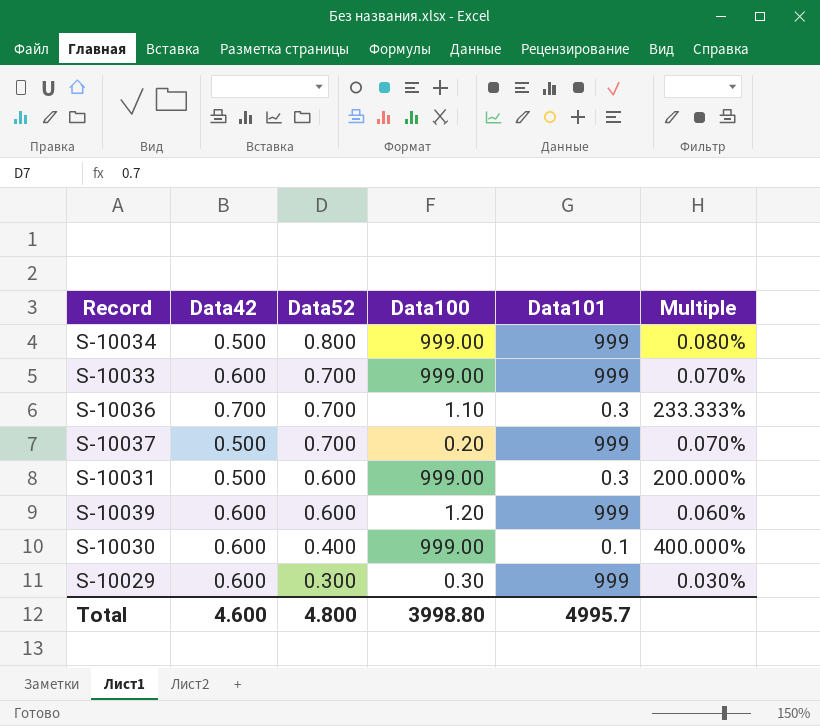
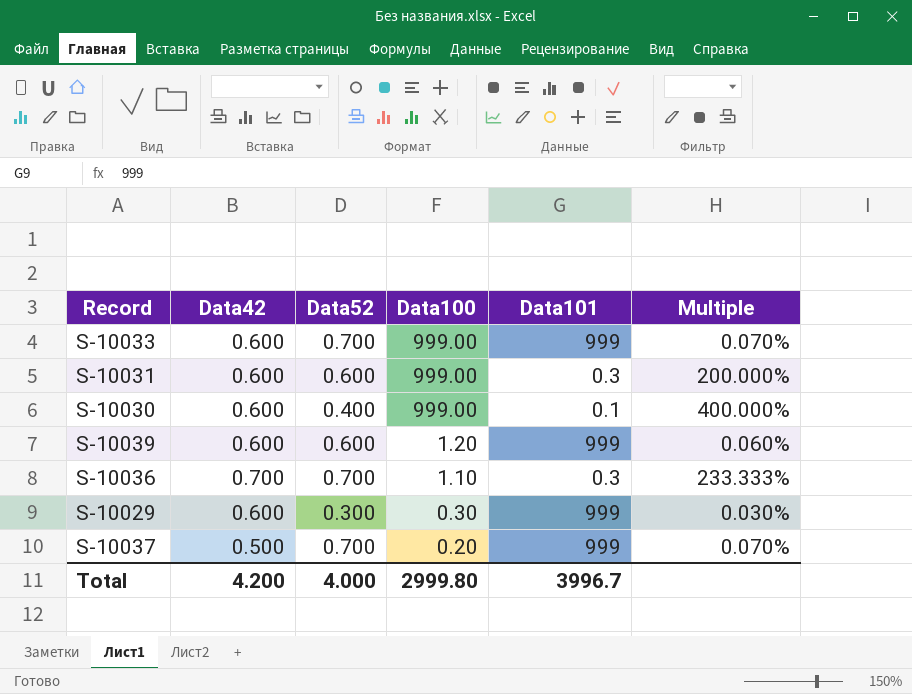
row order: Data52 descending -> Data100 descending
row S-10034: 0.500 | 0.800 | 999.00 | 999 | 0.080% -> none
S-10031 | Data42: 0.500 -> 0.600
Total | Data42: 4.600 -> 4.200
Total | Data52: 4.800 -> 4.000
Total | Data100: 3998.80 -> 2999.80
Total | Data101: 4995.7 -> 3996.7

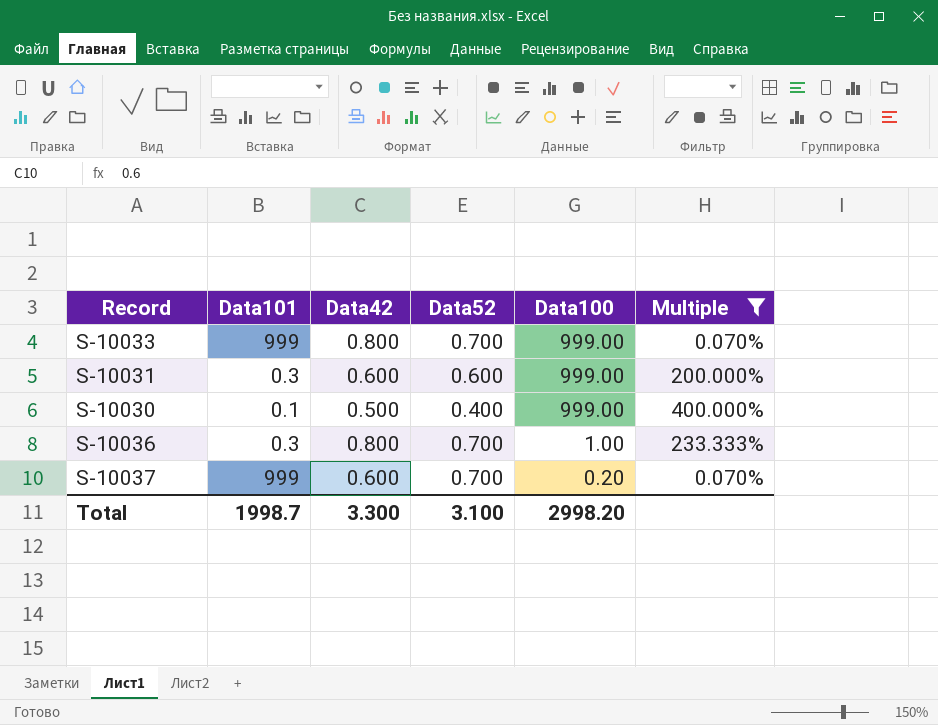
filter: none -> Multiple >= 0.070%
column Data101 | position: 5 -> 2
S-10033 | Data42: 0.600 -> 0.800
S-10030 | Data42: 0.600 -> 0.500
S-10036 | Data42: 0.700 -> 0.800
S-10036 | Data100: 1.10 -> 1.00
S-10037 | Data42: 0.500 -> 0.600
Total | Data101: 3996.7 -> 1998.7
Total | Data42: 4.200 -> 3.300
Total | Data52: 4.000 -> 3.100
Total | Data100: 2999.80 -> 2998.20

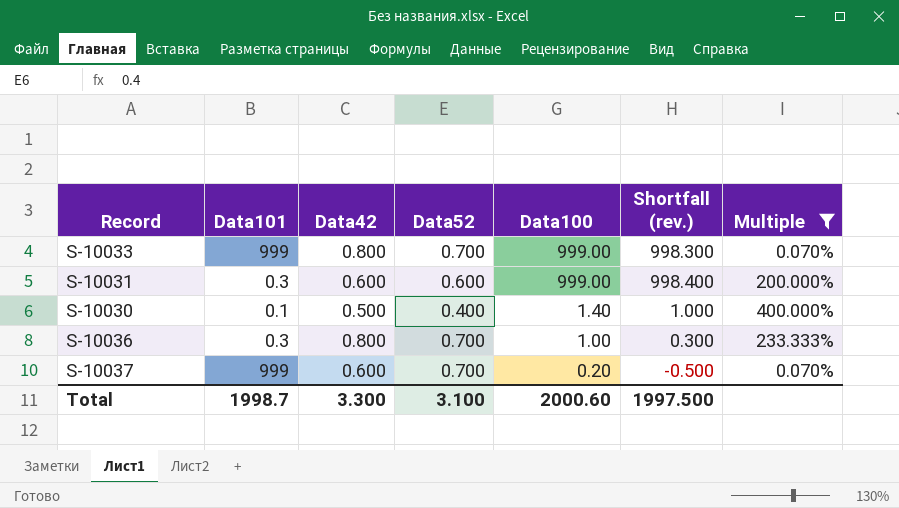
column Shortfall (rev.) | formula: none -> [Data100] - [Data52]
S-10030 | Data100: 999.00 -> 1.40
Total | Data100: 2998.20 -> 2000.60

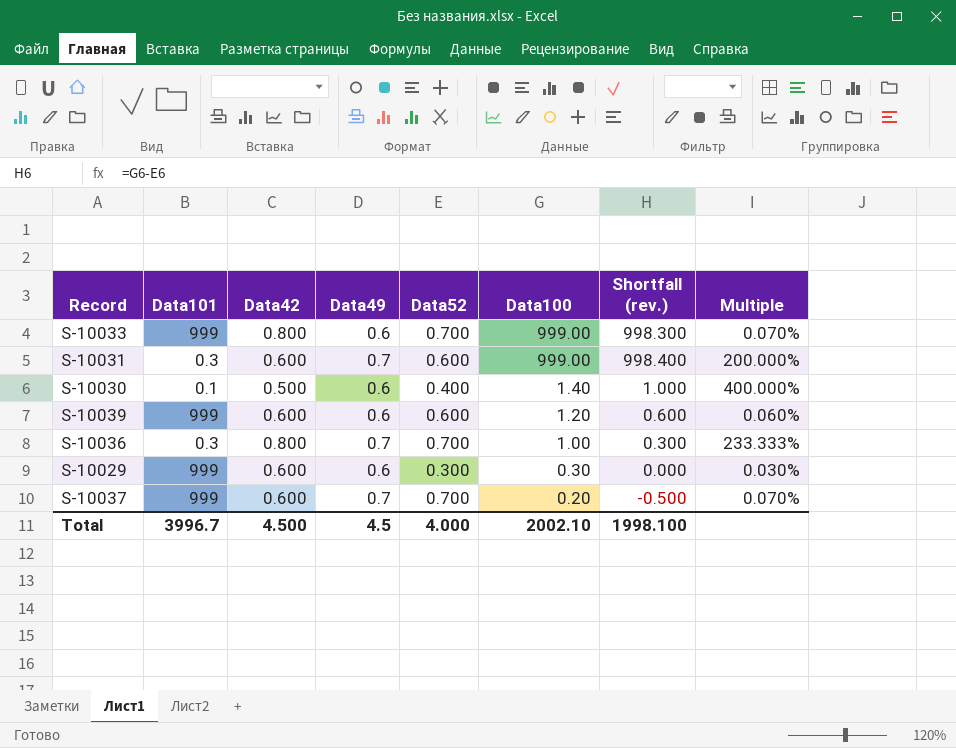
filter: Multiple >= 0.070% -> none
column Data49 | position: none -> 4
Total | Data101: 1998.7 -> 3996.7
Total | Data42: 3.300 -> 4.500
Total | Data52: 3.100 -> 4.000
Total | Data100: 2000.60 -> 2002.10
Total | Shortfall (rev.): 1997.500 -> 1998.100

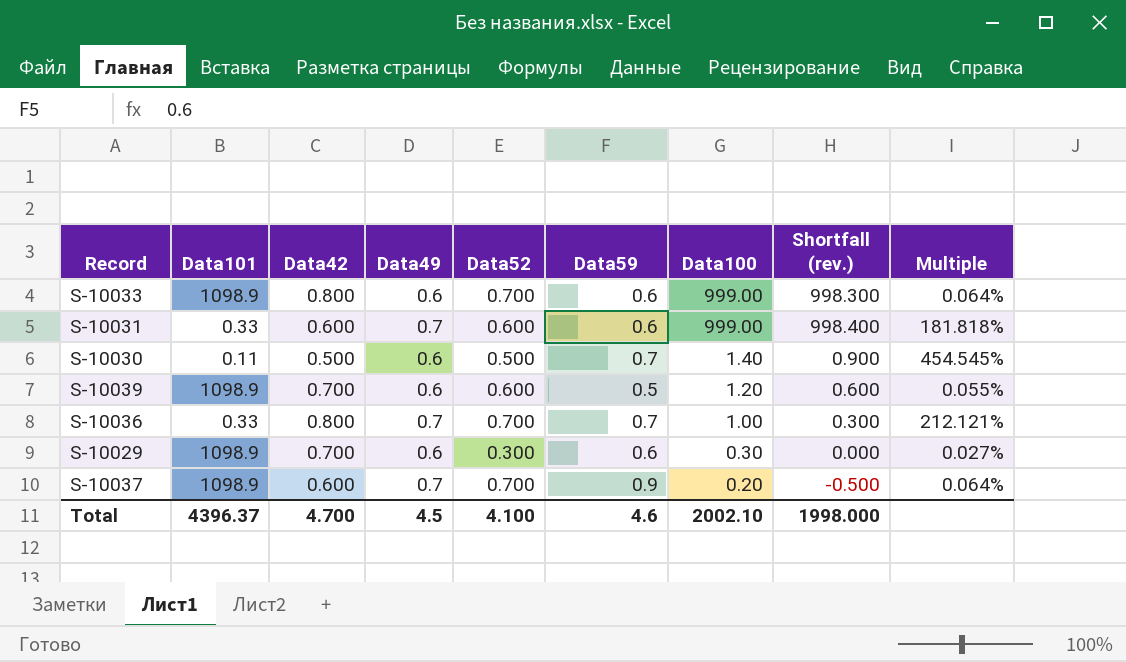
column Data59 | position: none -> 6
S-10033 | Data101: 999 -> 1098.9
S-10033 | Multiple: 0.070% -> 0.064%
S-10031 | Data101: 0.3 -> 0.33
S-10031 | Multiple: 200.000% -> 181.818%
S-10030 | Data101: 0.1 -> 0.11
S-10030 | Data52: 0.400 -> 0.500
S-10030 | Shortfall (rev.): 1.000 -> 0.900
S-10030 | Multiple: 400.000% -> 454.545%
S-10039 | Data101: 999 -> 1098.9
S-10039 | Data42: 0.600 -> 0.700
S-10039 | Multiple: 0.060% -> 0.055%
S-10036 | Data101: 0.3 -> 0.33
S-10036 | Multiple: 233.333% -> 212.121%
S-10029 | Data101: 999 -> 1098.9
S-10029 | Data42: 0.600 -> 0.700
S-10029 | Multiple: 0.030% -> 0.027%
S-10037 | Data101: 999 -> 1098.9
S-10037 | Multiple: 0.070% -> 0.064%
Total | Data101: 3996.7 -> 4396.37
Total | Data42: 4.500 -> 4.700
Total | Data52: 4.000 -> 4.100
Total | Shortfall (rev.): 1998.100 -> 1998.000

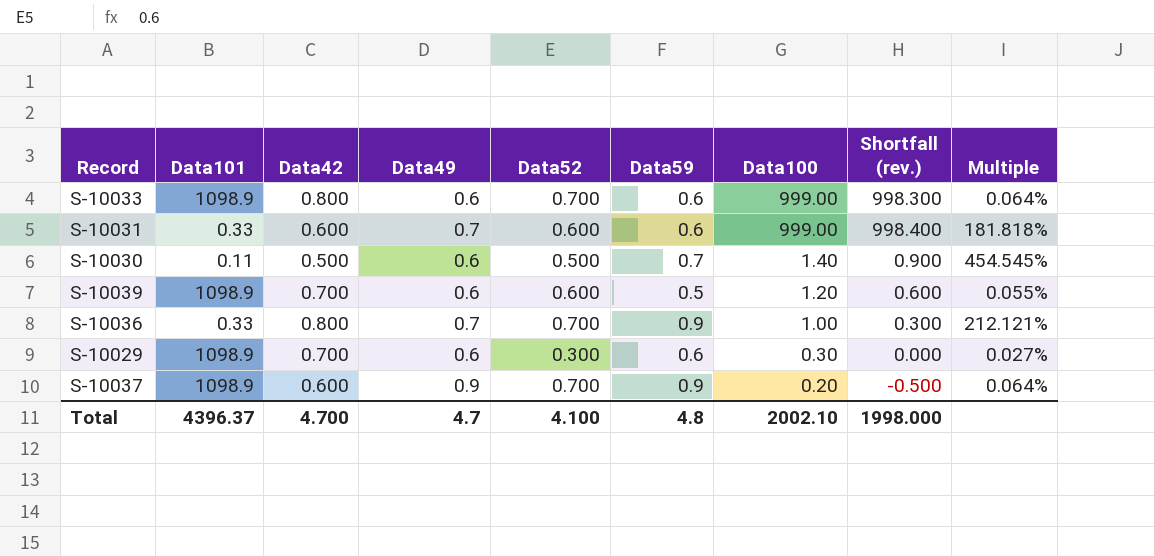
S-10036 | Data59: 0.7 -> 0.9
S-10037 | Data49: 0.7 -> 0.9
Total | Data49: 4.5 -> 4.7
Total | Data59: 4.6 -> 4.8

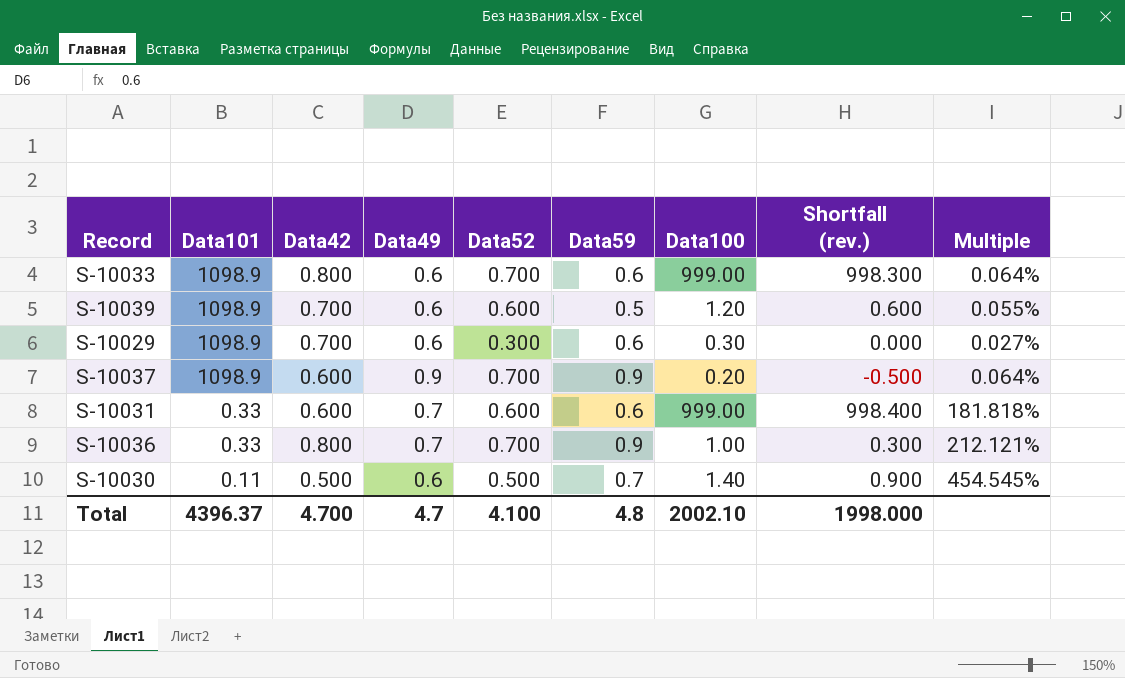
row order: Data100 descending -> Data101 descending

